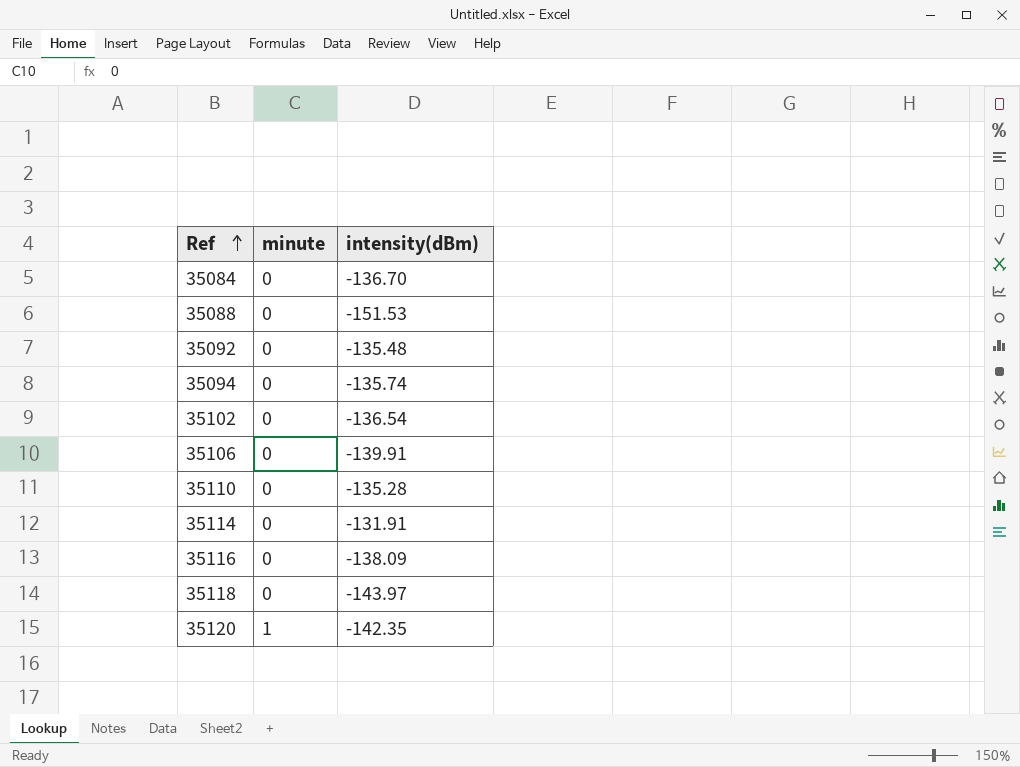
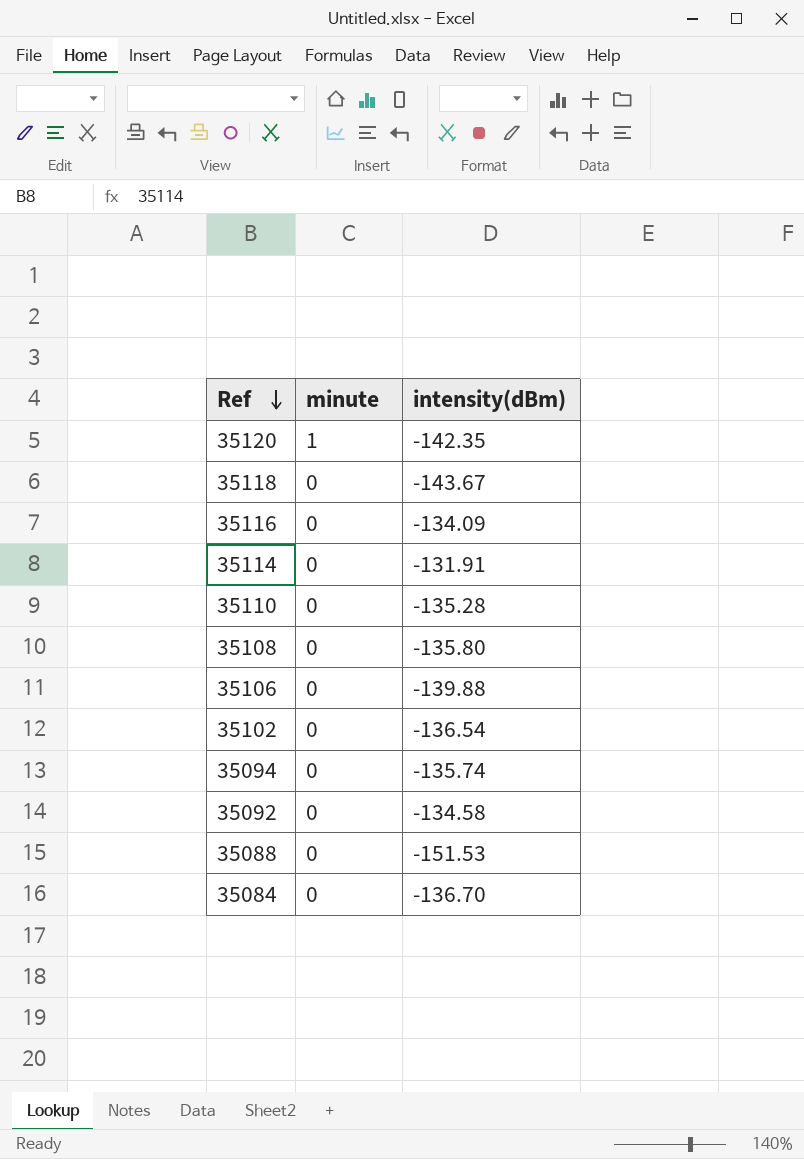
row order: Ref ascending -> Ref descending
35118 | intensity(dBm): -143.97 -> -143.67
35116 | intensity(dBm): -138.09 -> -134.09
row 35108: none -> 0 | -135.80
35106 | intensity(dBm): -139.91 -> -139.88
35092 | intensity(dBm): -135.48 -> -134.58

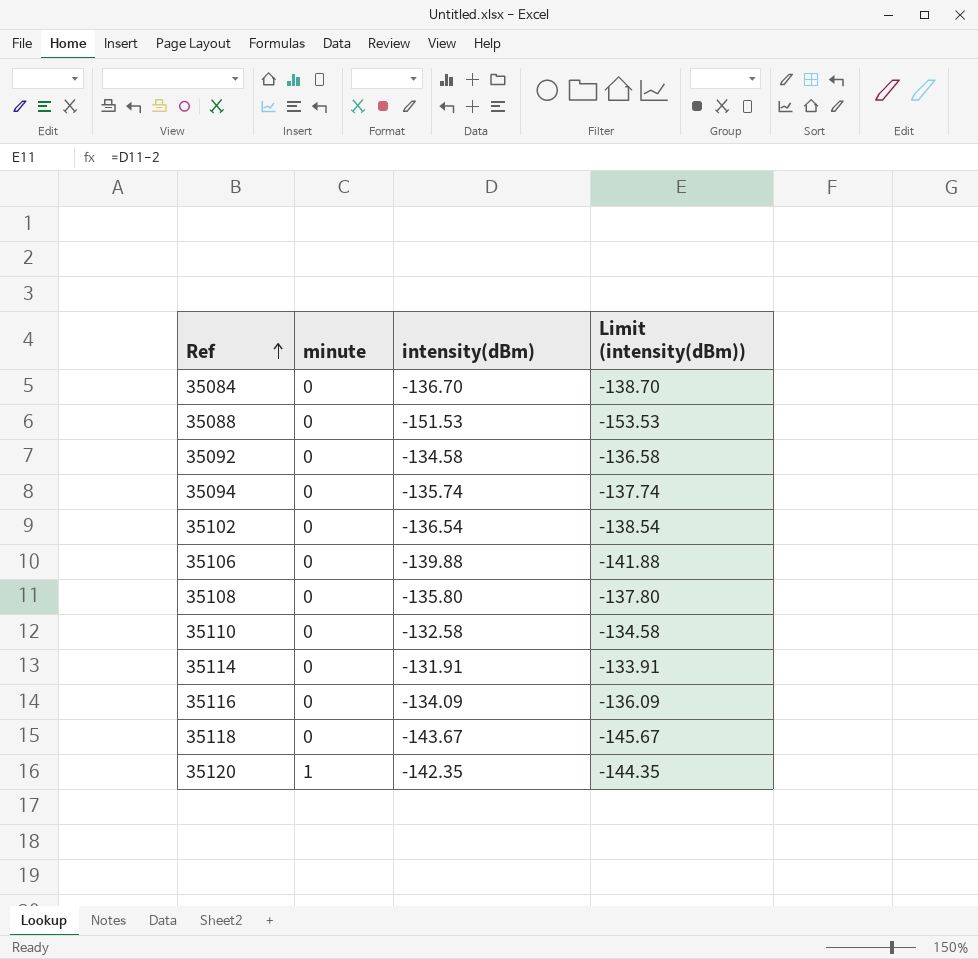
row order: Ref descending -> Ref ascending
column Limit (intensity(dBm)) | formula: none -> [intensity(dBm)] - 2
35110 | intensity(dBm): -135.28 -> -132.58

